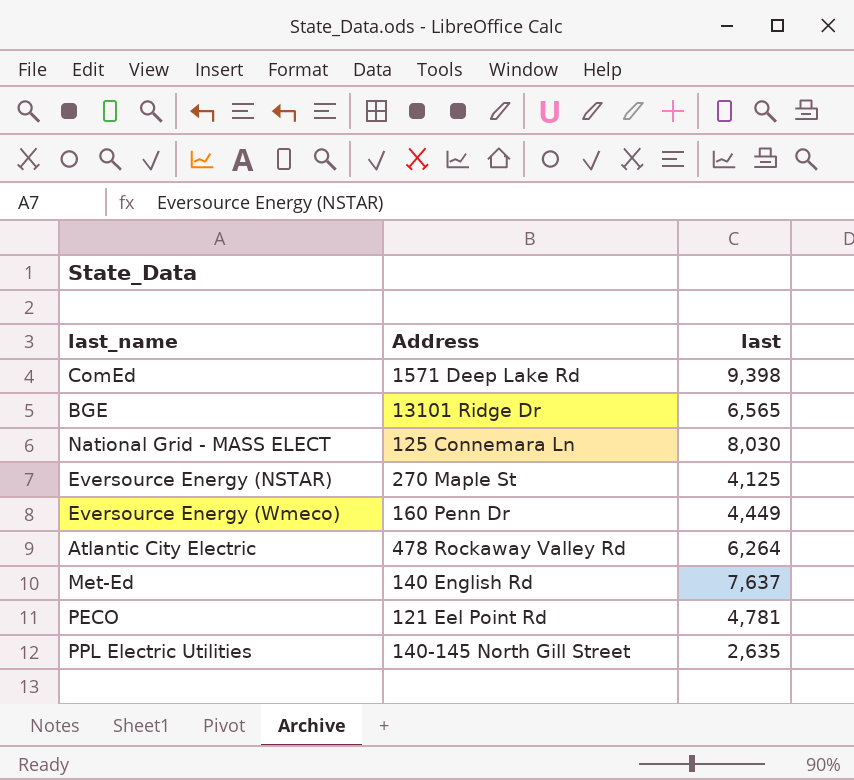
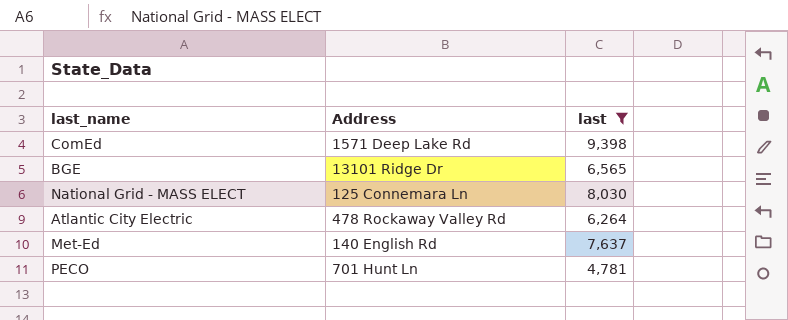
filter: none -> last >= 4,781
PECO | Address: 121 Eel Point Rd -> 701 Hunt Ln

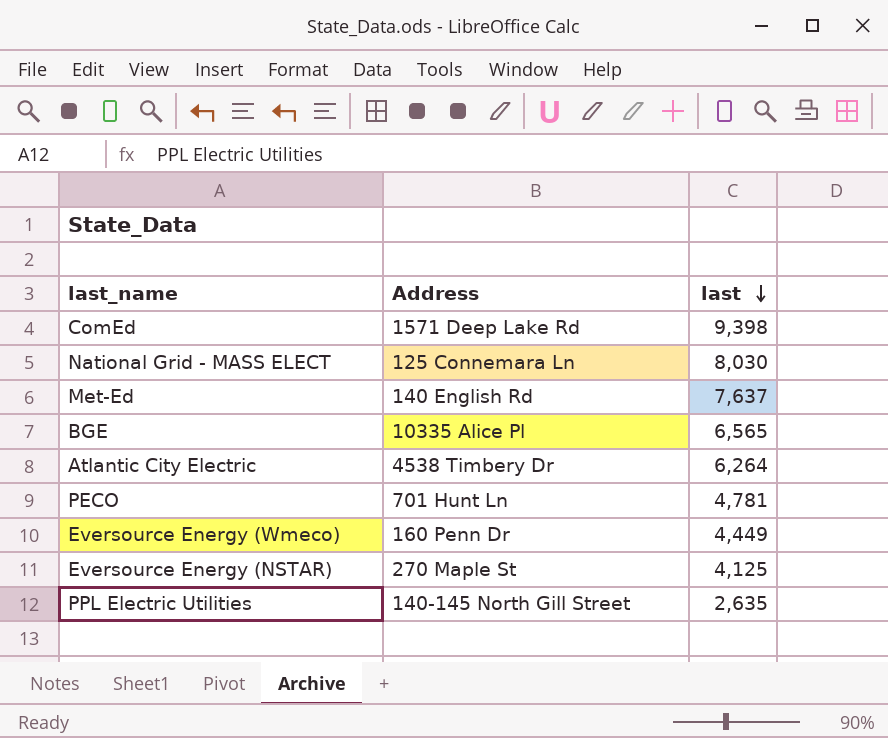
filter: last >= 4,781 -> none
row order: none -> last descending
BGE | Address: 13101 Ridge Dr -> 10335 Alice Pl
Atlantic City Electric | Address: 478 Rockaway Valley Rd -> 4538 Timbery Dr

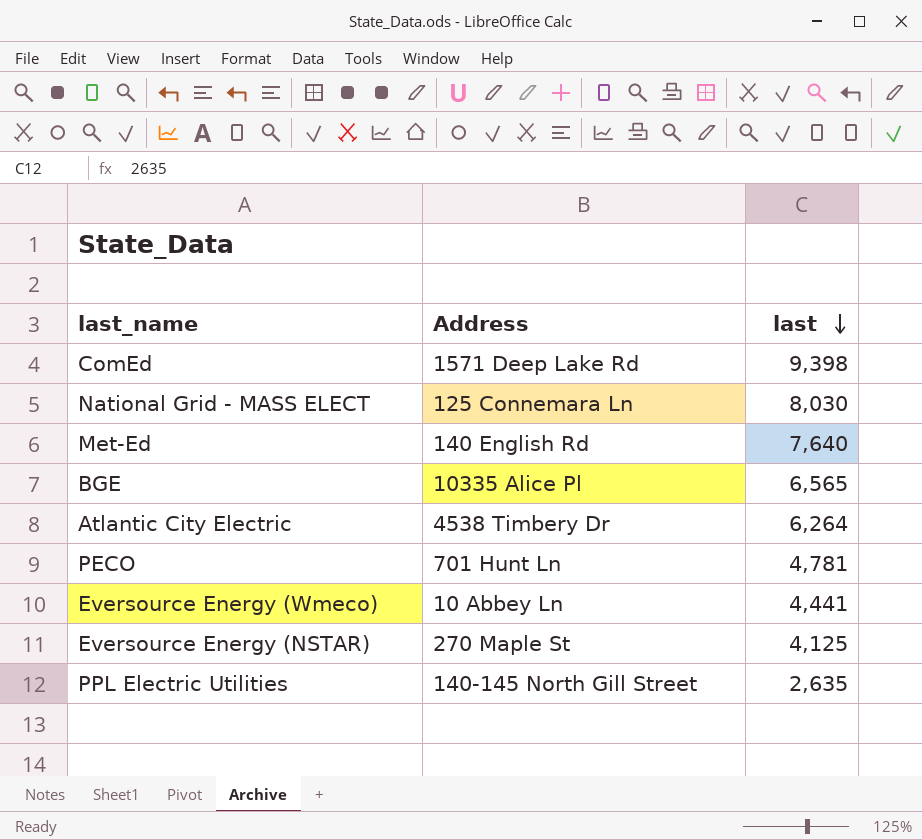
Met-Ed | last: 7,637 -> 7,640
Eversource Energy (Wmeco) | Address: 160 Penn Dr -> 10 Abbey Ln
Eversource Energy (Wmeco) | last: 4,449 -> 4,441

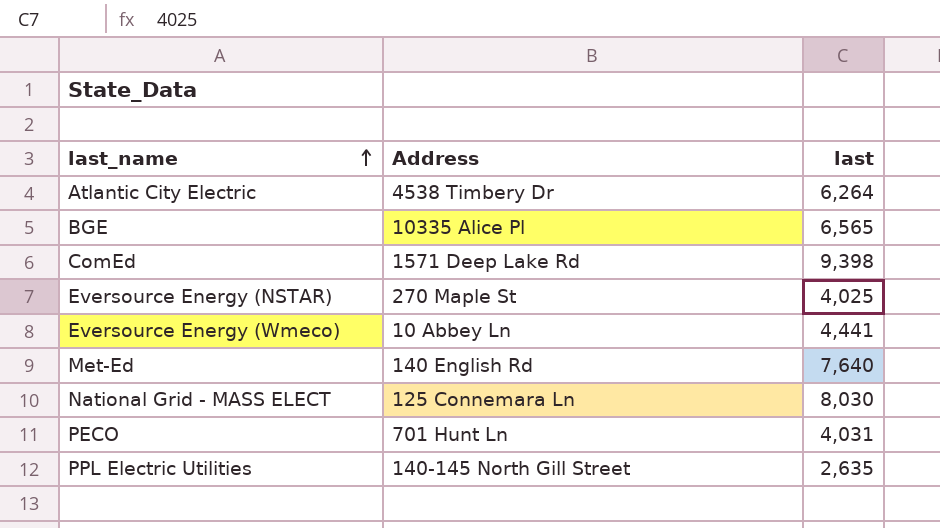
row order: last descending -> last_name ascending
Eversource Energy (NSTAR) | last: 4,125 -> 4,025
PECO | last: 4,781 -> 4,031

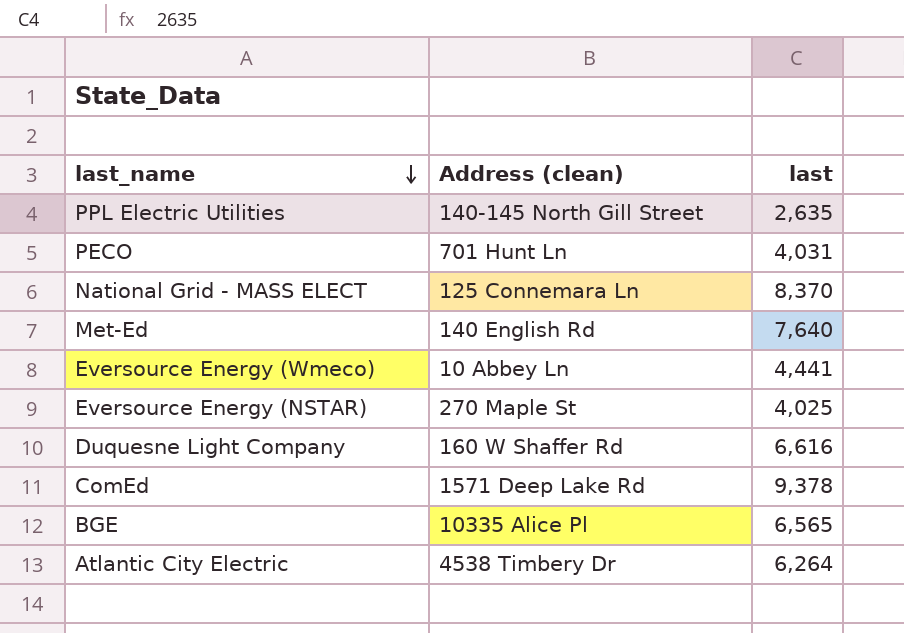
row order: last_name ascending -> last_name descending
column name: Address -> Address (clean)
National Grid - MASS ELECT | last: 8,030 -> 8,370
row Duquesne Light Company: none -> 160 W Shaffer Rd | 6,616
ComEd | last: 9,398 -> 9,378

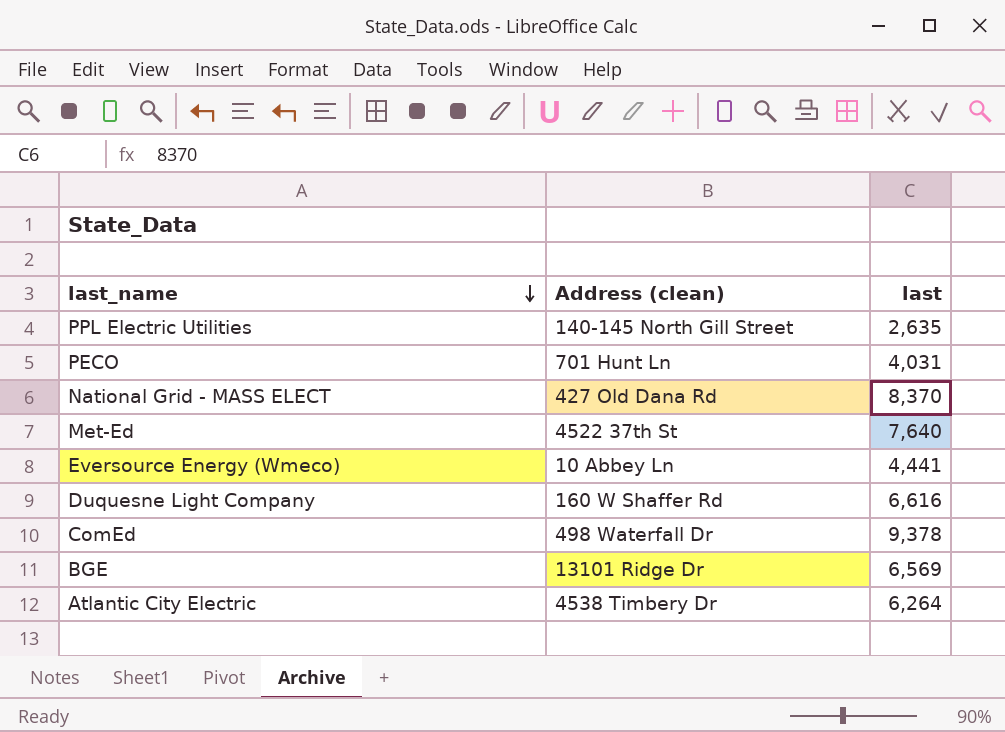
row Eversource Energy (NSTAR): 270 Maple St | 4,025 -> none
National Grid - MASS ELECT | Address (clean): 125 Connemara Ln -> 427 Old Dana Rd
Met-Ed | Address (clean): 140 English Rd -> 4522 37th St
ComEd | Address (clean): 1571 Deep Lake Rd -> 498 Waterfall Dr
BGE | Address (clean): 10335 Alice Pl -> 13101 Ridge Dr
BGE | last: 6,565 -> 6,569

